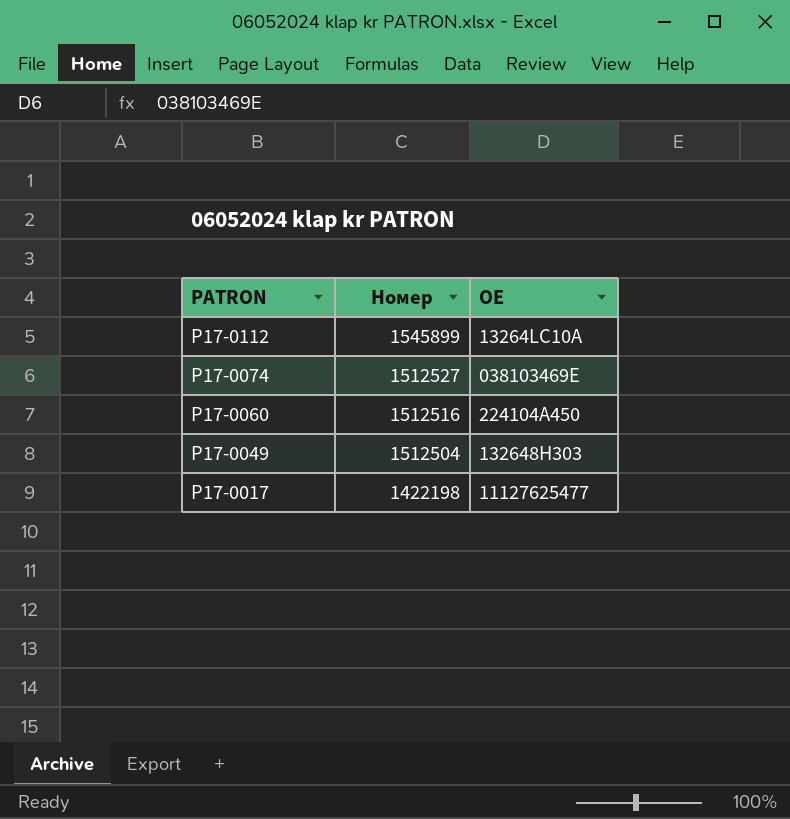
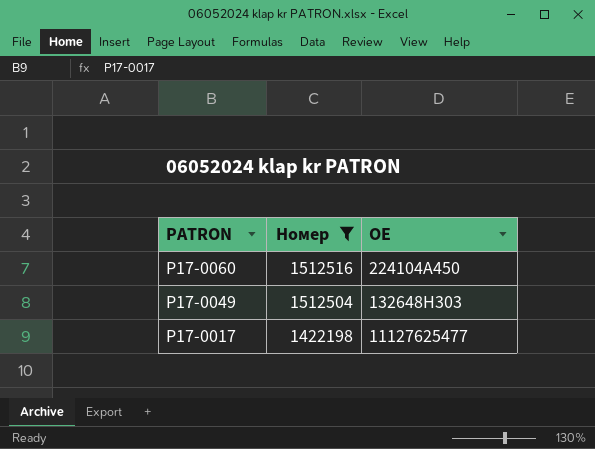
filter: none -> Номер <= 1512516

